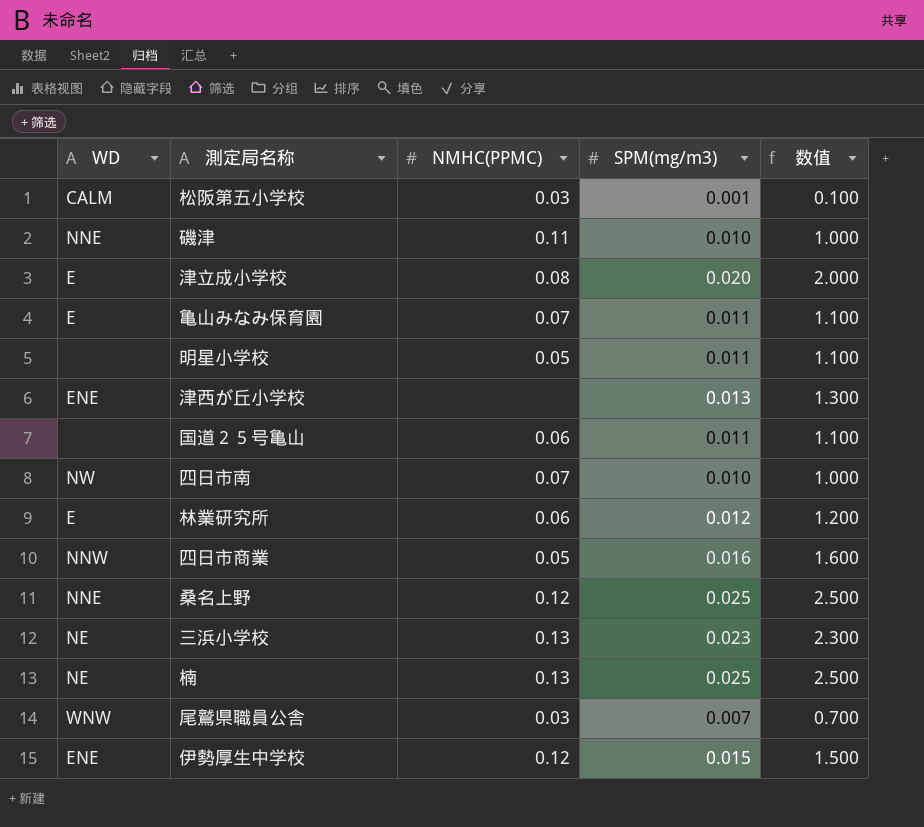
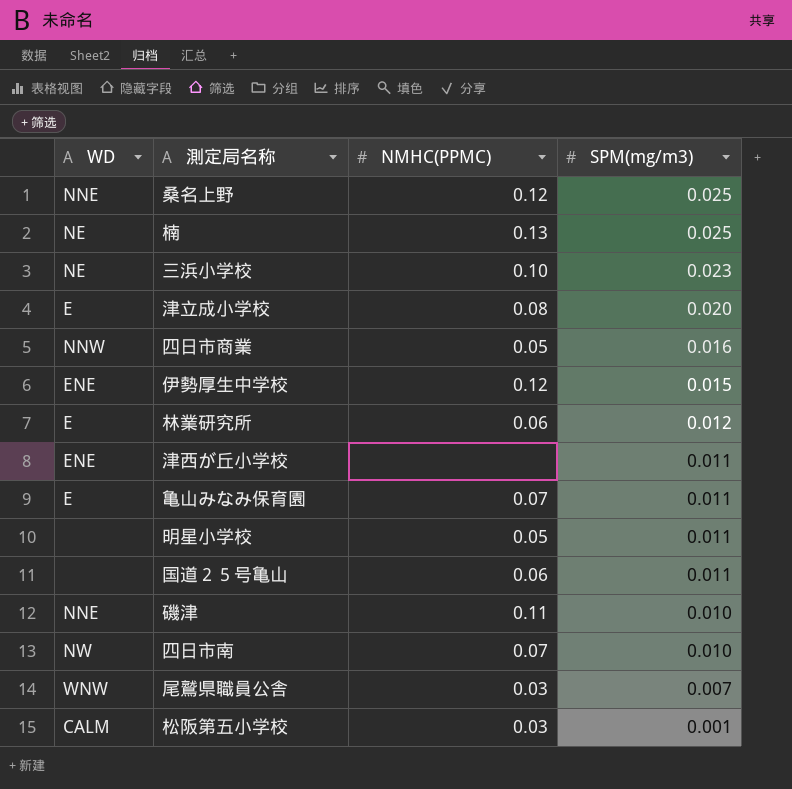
row order: none -> SPM(mg/m3) descending
column 数值 | formula: [SPM(mg/m3)] * 100 -> none
三浜小学校 | NMHC(PPMC): 0.13 -> 0.10
津西が丘小学校 | SPM(mg/m3): 0.013 -> 0.011

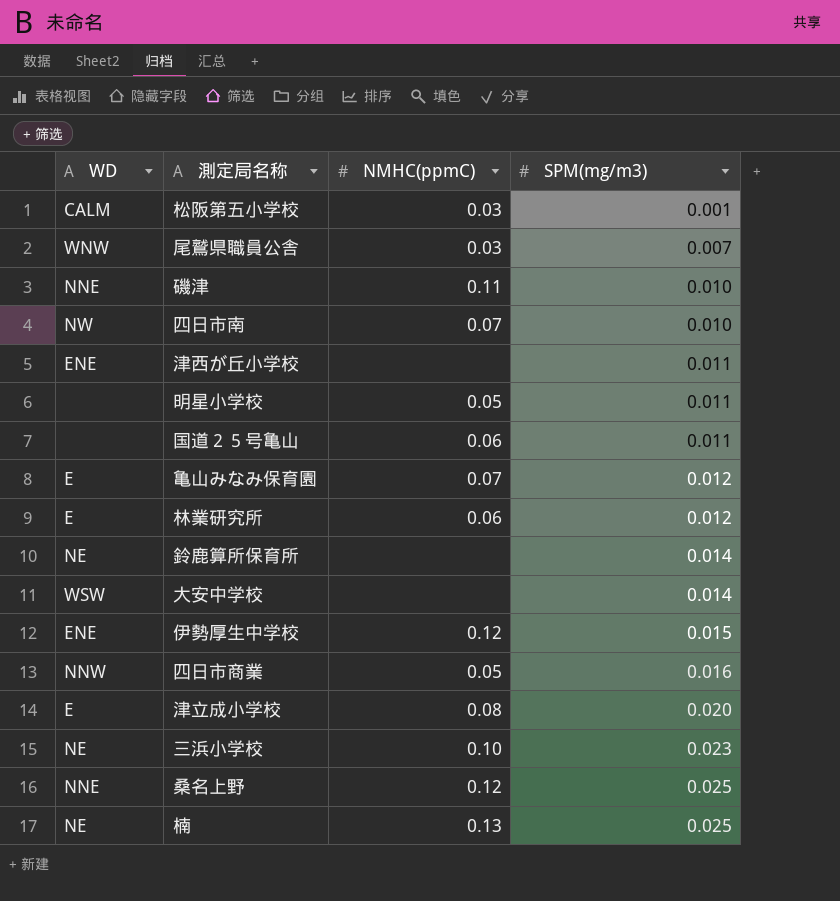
row order: SPM(mg/m3) descending -> SPM(mg/m3) ascending
column name: NMHC(PPMC) -> NMHC(ppmC)
亀山みなみ保育園 | SPM(mg/m3): 0.011 -> 0.012
row 鈴鹿算所保育所: none -> NE | none | 0.014
row 大安中学校: none -> WSW | none | 0.014

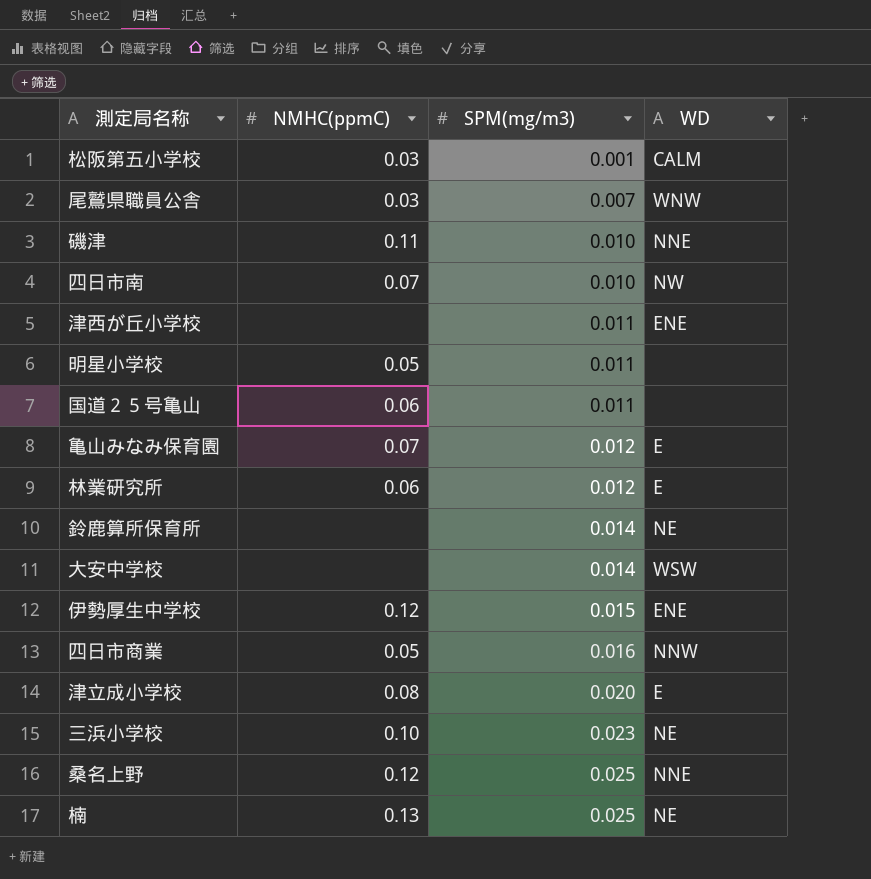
column WD | position: 1 -> 4

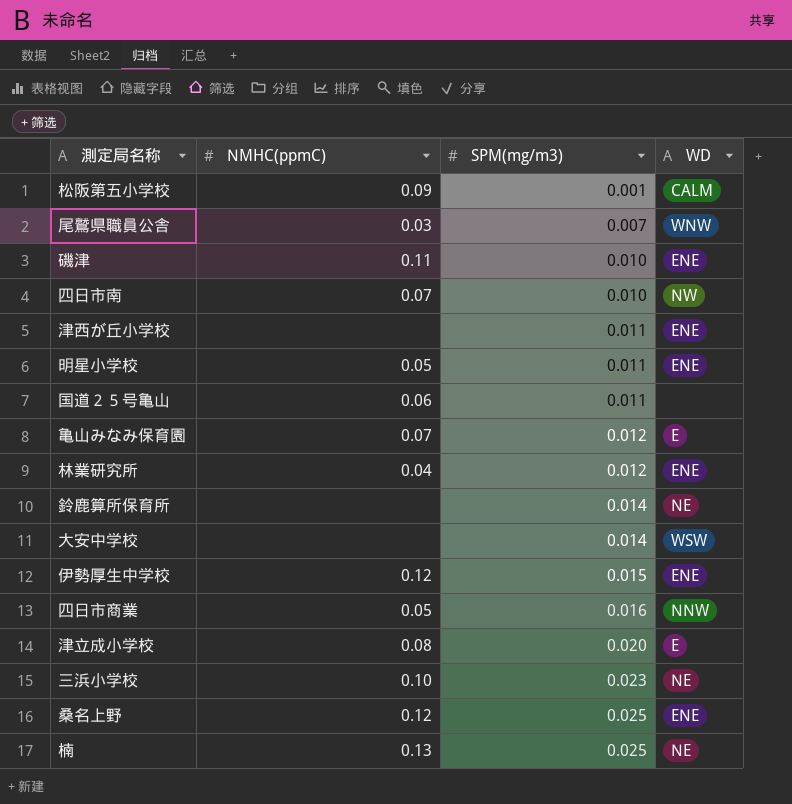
松阪第五小学校 | NMHC(ppmC): 0.03 -> 0.09
磯津 | WD: NNE -> ENE
明星小学校 | WD: none -> ENE
林業研究所 | NMHC(ppmC): 0.06 -> 0.04
林業研究所 | WD: E -> ENE
桑名上野 | WD: NNE -> ENE

